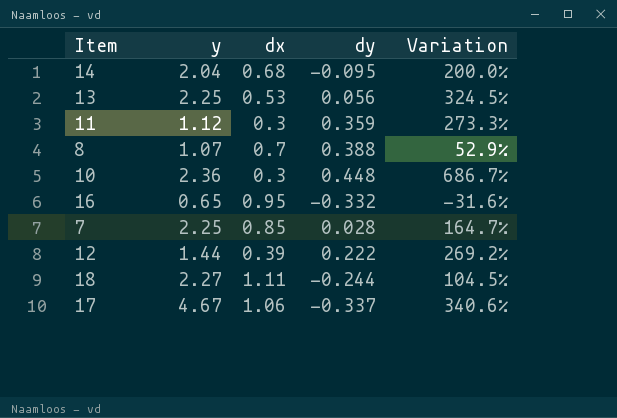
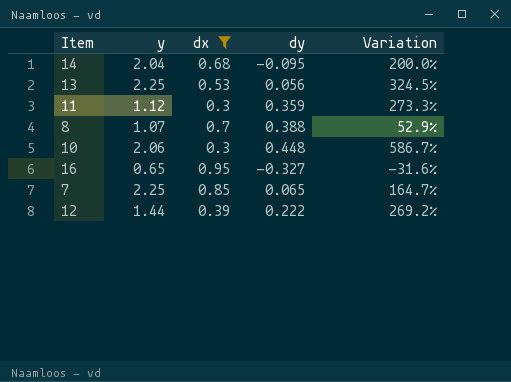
filter: none -> dx <= 0.95
10 | y: 2.36 -> 2.06
10 | Variation: 686.7% -> 586.7%
16 | dy: -0.332 -> -0.327
7 | dy: 0.028 -> 0.065

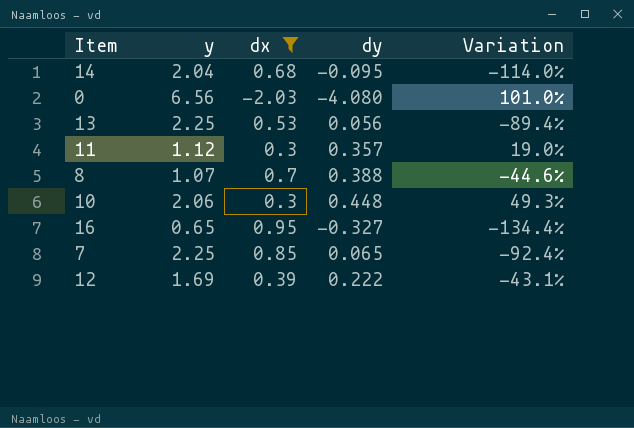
column Variation | formula: ([y] - [dx]) / [dx] -> ([dy] - [dx]) / [dx]
row 0: none -> 6.56 | -2.03 | -4.080 | 101.0%
11 | dy: 0.359 -> 0.357
12 | y: 1.44 -> 1.69

